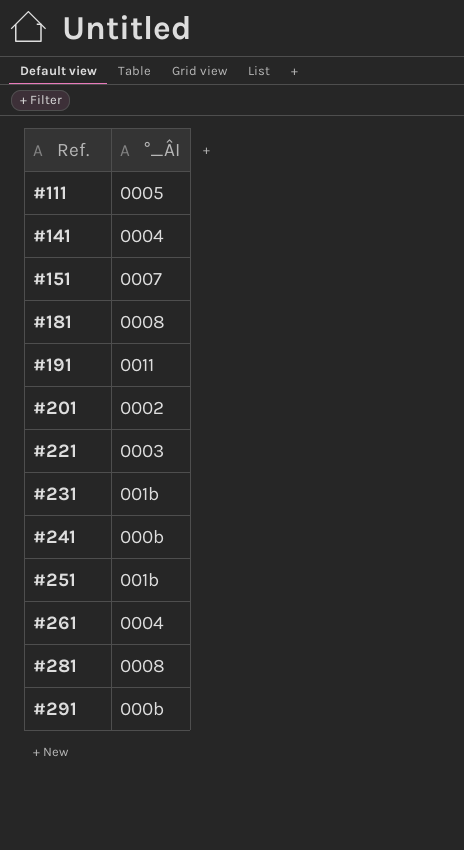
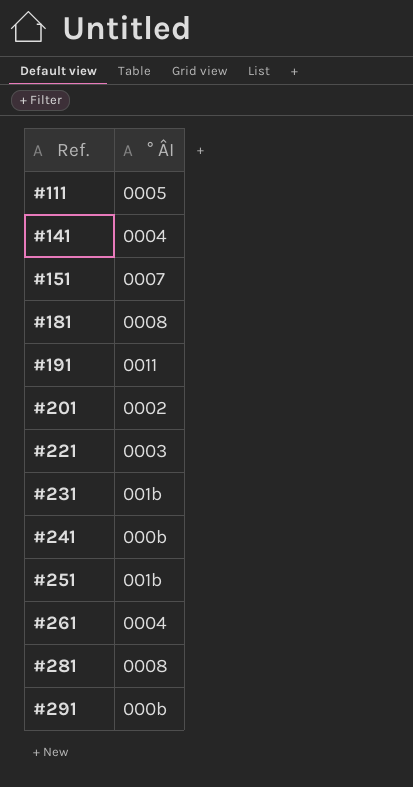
column name: °_ÂI -> ° ÂI

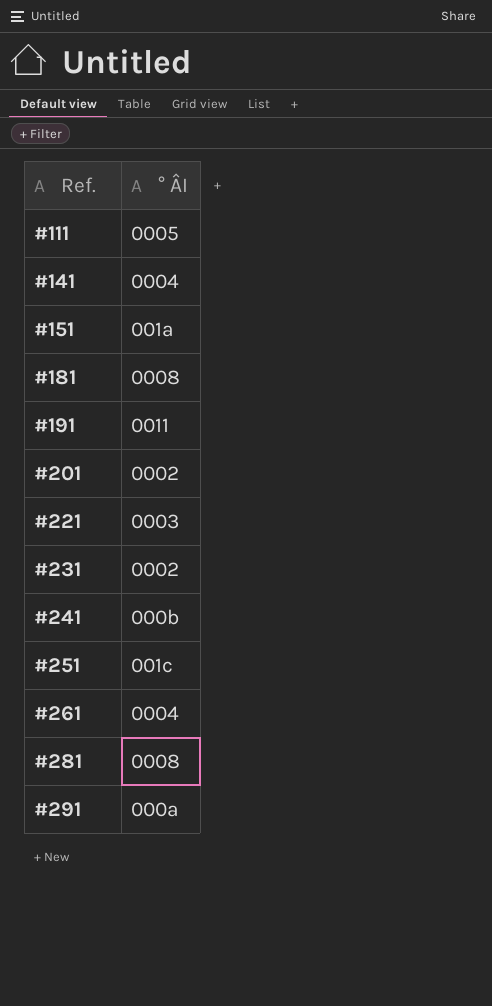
#151 | ° ÂI: 0007 -> 001a
#231 | ° ÂI: 001b -> 0002
#251 | ° ÂI: 001b -> 001c
#291 | ° ÂI: 000b -> 000a

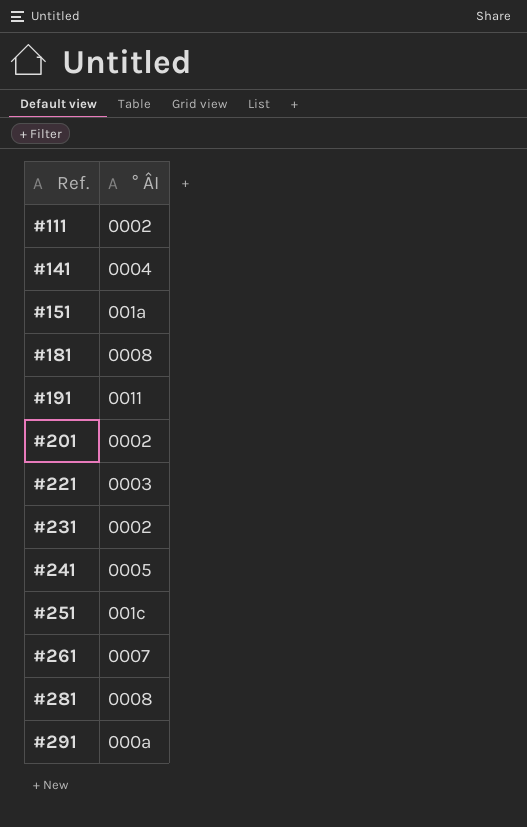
#111 | ° ÂI: 0005 -> 0002
#241 | ° ÂI: 000b -> 0005
#261 | ° ÂI: 0004 -> 0007

